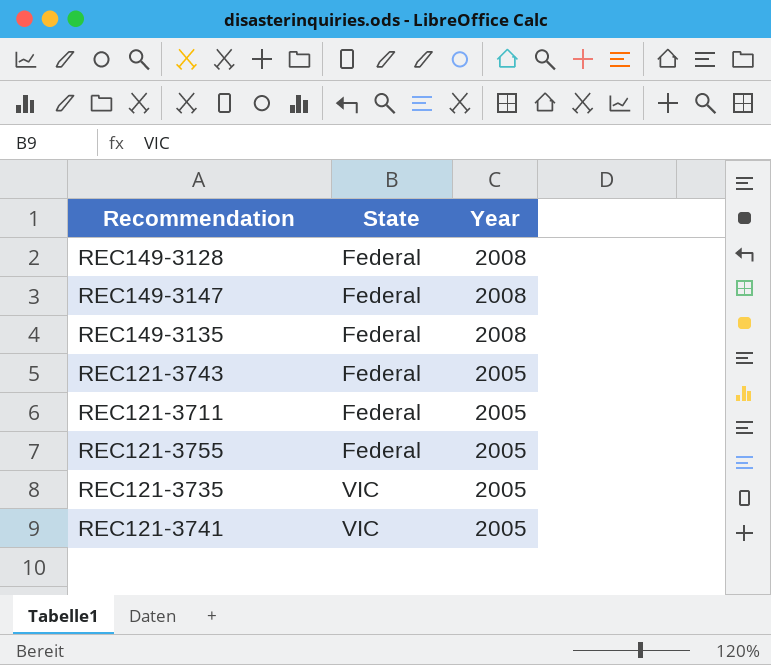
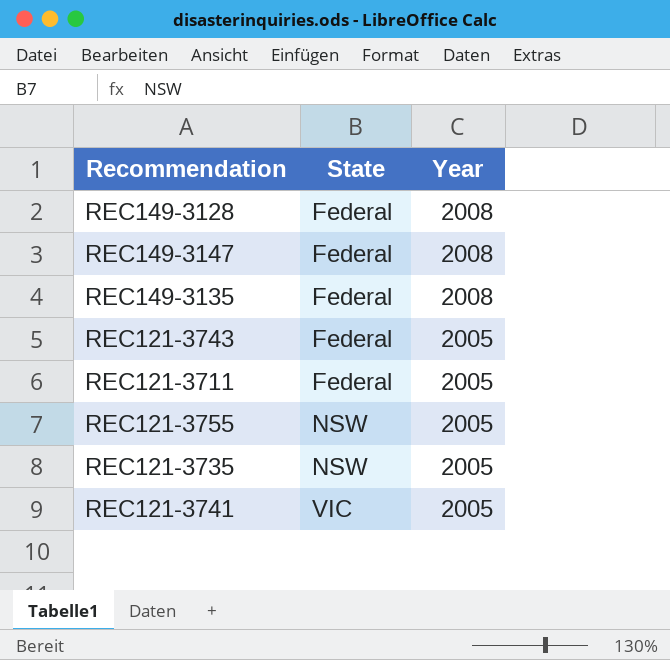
REC121-3755 | State: Federal -> NSW
REC121-3735 | State: VIC -> NSW

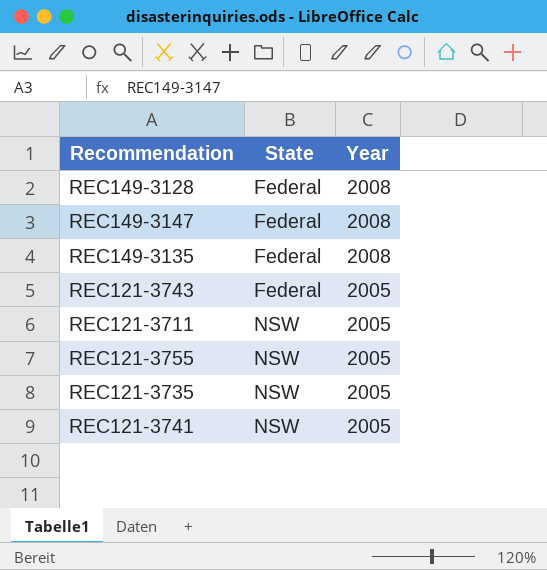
REC121-3711 | State: Federal -> NSW
REC121-3741 | State: VIC -> NSW

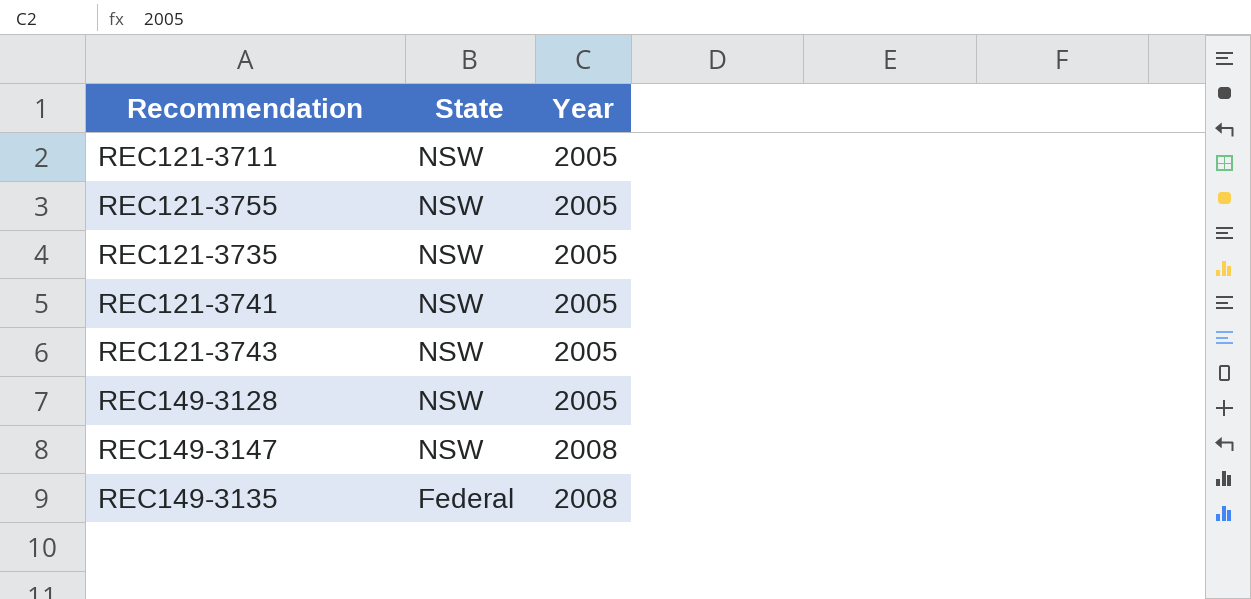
row order: State ascending -> State descending
REC121-3743 | State: Federal -> NSW
REC149-3128 | State: Federal -> NSW
REC149-3128 | Year: 2008 -> 2005
REC149-3147 | State: Federal -> NSW

